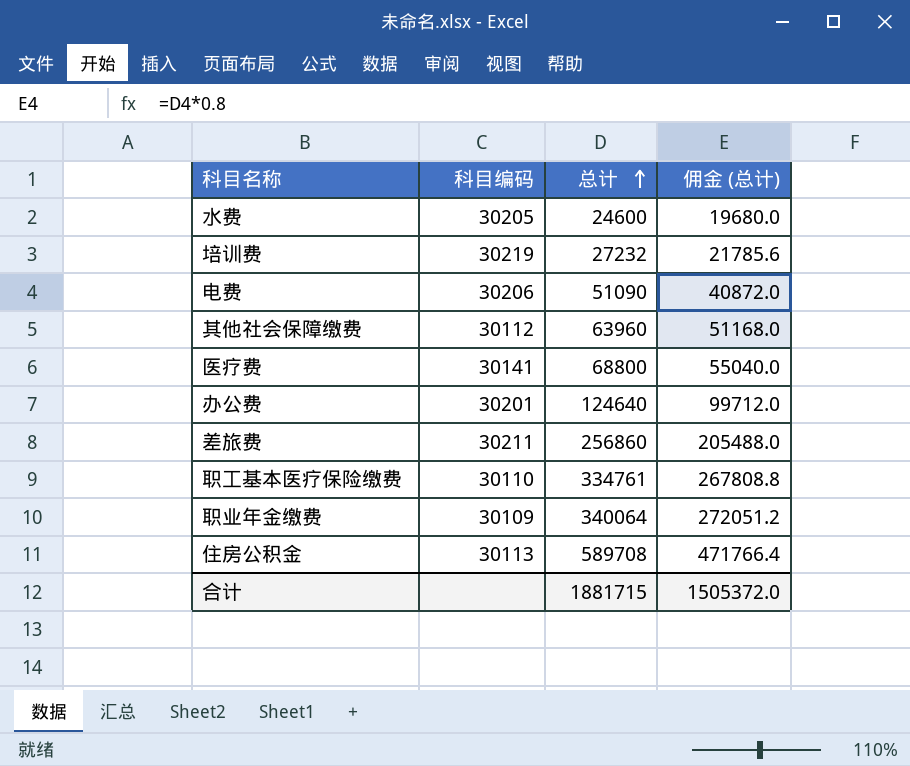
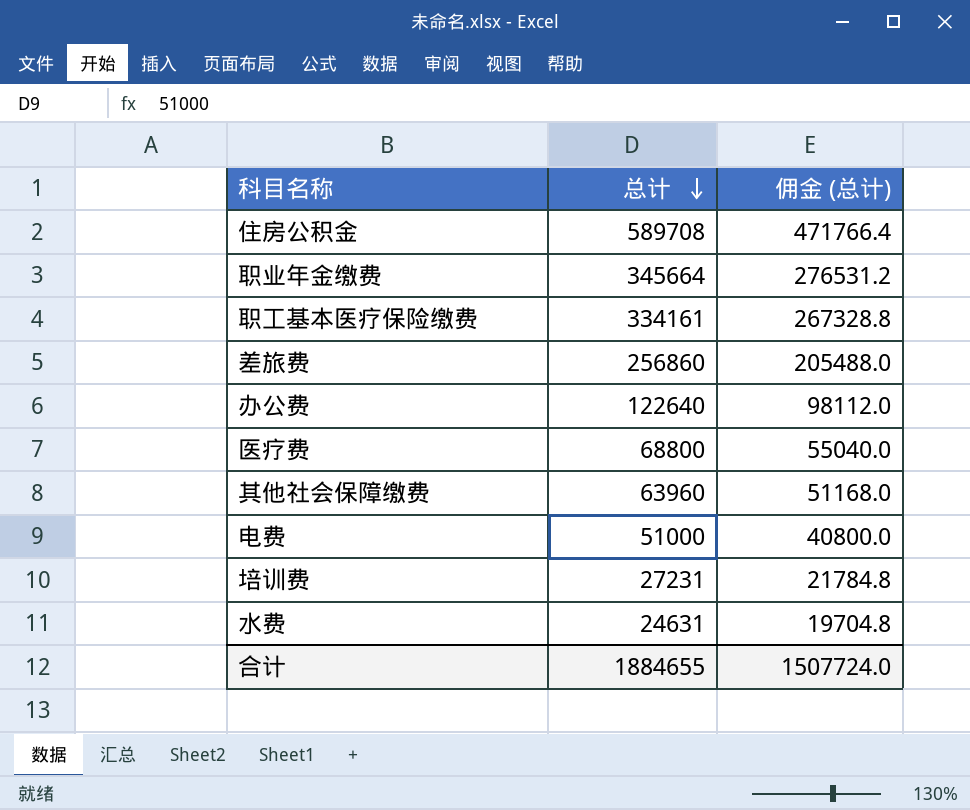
row order: 总计 ascending -> 总计 descending
column 科目编码 | position: 2 -> none
职业年金缴费 | 总计: 340064 -> 345664
职业年金缴费 | 佣金 (总计): 272051.2 -> 276531.2
职工基本医疗保险缴费 | 总计: 334761 -> 334161
职工基本医疗保险缴费 | 佣金 (总计): 267808.8 -> 267328.8
办公费 | 总计: 124640 -> 122640
办公费 | 佣金 (总计): 99712.0 -> 98112.0
电费 | 总计: 51090 -> 51000
电费 | 佣金 (总计): 40872.0 -> 40800.0
培训费 | 总计: 27232 -> 27231
培训费 | 佣金 (总计): 21785.6 -> 21784.8
水费 | 总计: 24600 -> 24631
水费 | 佣金 (总计): 19680.0 -> 19704.8
合计 | 总计: 1881715 -> 1884655
合计 | 佣金 (总计): 1505372.0 -> 1507724.0

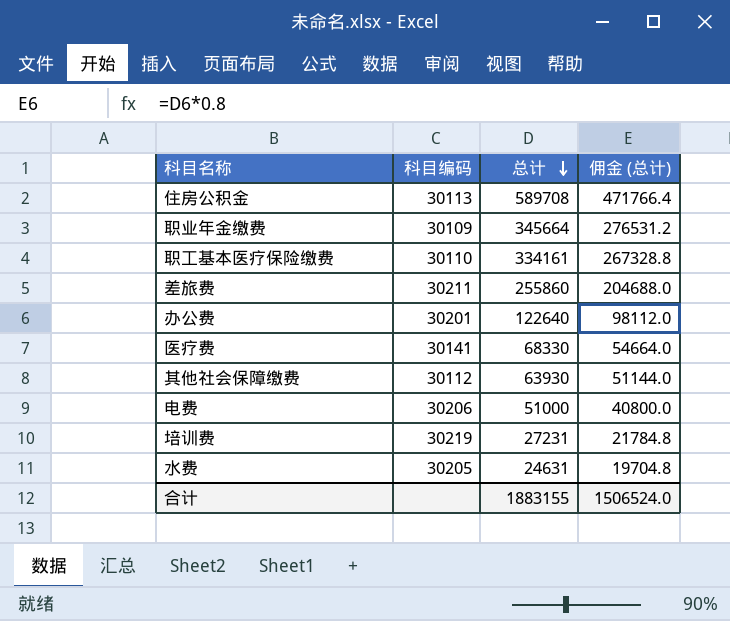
column 科目编码 | position: none -> 2
差旅费 | 总计: 256860 -> 255860
差旅费 | 佣金 (总计): 205488.0 -> 204688.0
医疗费 | 总计: 68800 -> 68330
医疗费 | 佣金 (总计): 55040.0 -> 54664.0
其他社会保障缴费 | 总计: 63960 -> 63930
其他社会保障缴费 | 佣金 (总计): 51168.0 -> 51144.0
合计 | 总计: 1884655 -> 1883155
合计 | 佣金 (总计): 1507724.0 -> 1506524.0

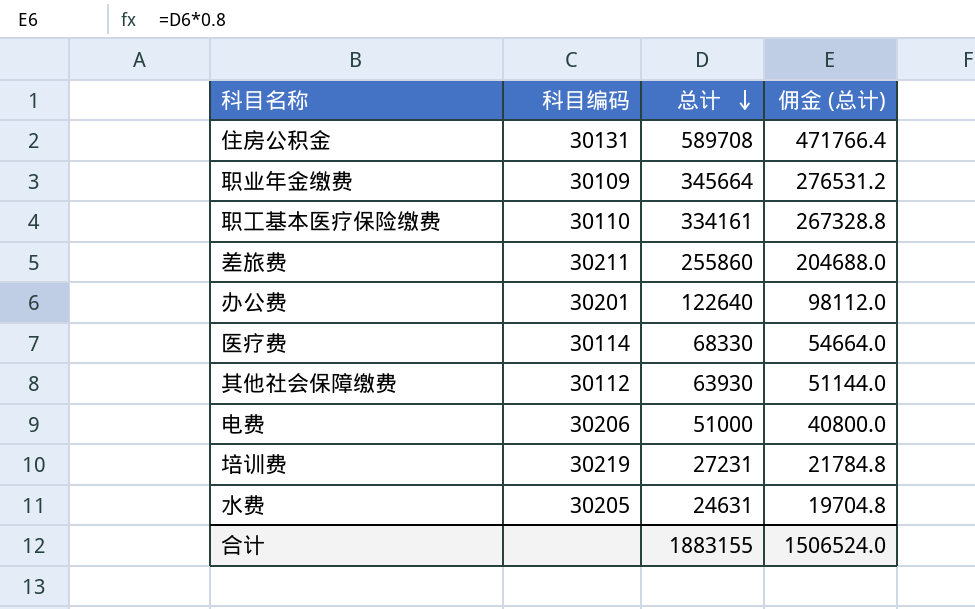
住房公积金 | 科目编码: 30113 -> 30131
医疗费 | 科目编码: 30141 -> 30114

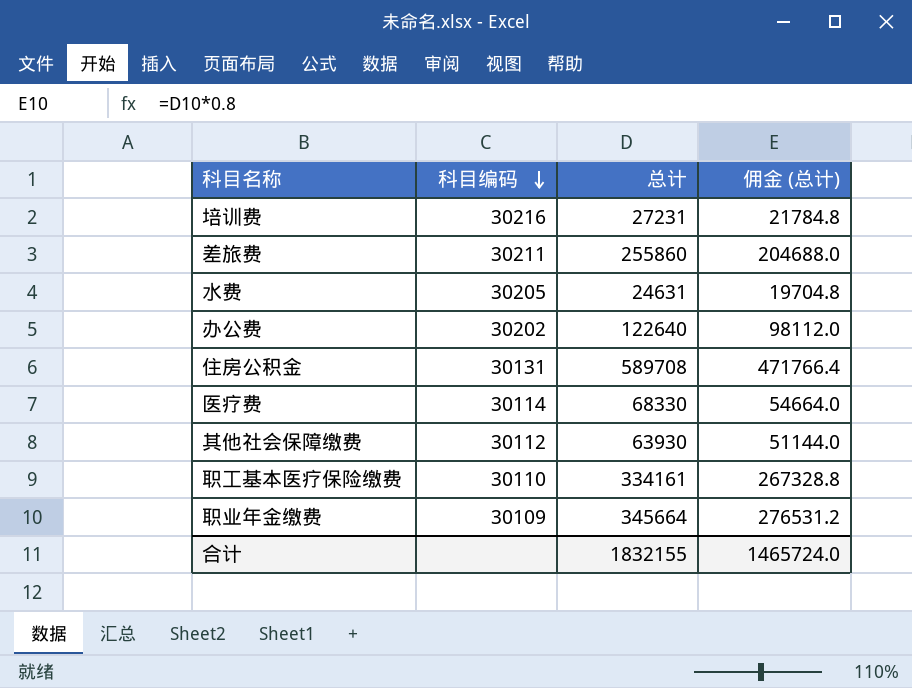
row order: 总计 descending -> 科目编码 descending
row 电费: 30206 | 51000 | 40800.0 -> none
培训费 | 科目编码: 30219 -> 30216
办公费 | 科目编码: 30201 -> 30202
合计 | 总计: 1883155 -> 1832155
合计 | 佣金 (总计): 1506524.0 -> 1465724.0

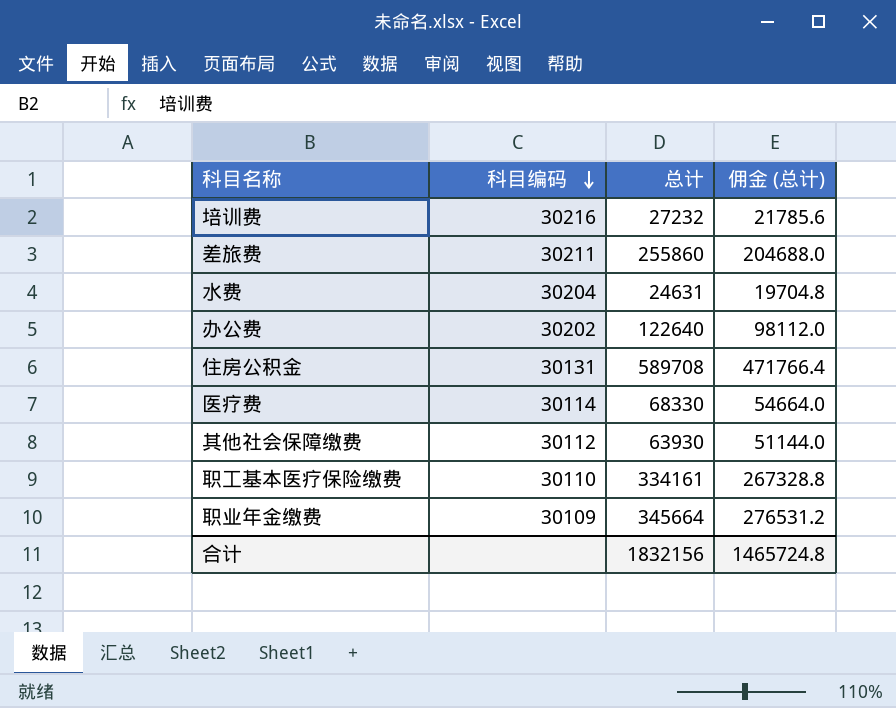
培训费 | 总计: 27231 -> 27232
培训费 | 佣金 (总计): 21784.8 -> 21785.6
水费 | 科目编码: 30205 -> 30204
合计 | 总计: 1832155 -> 1832156
合计 | 佣金 (总计): 1465724.0 -> 1465724.8

